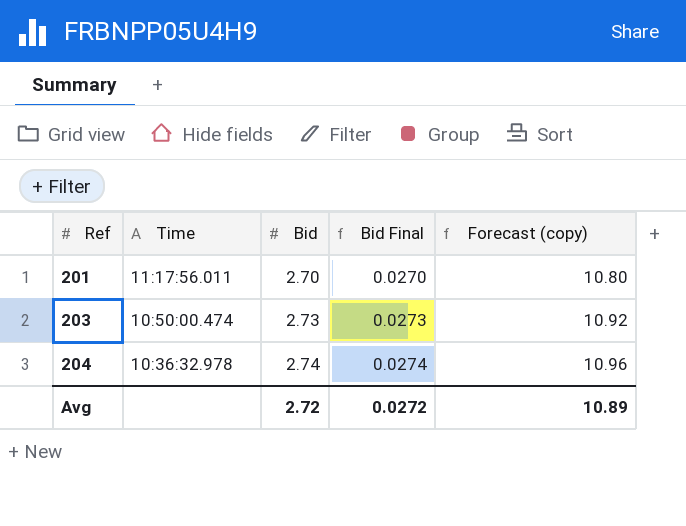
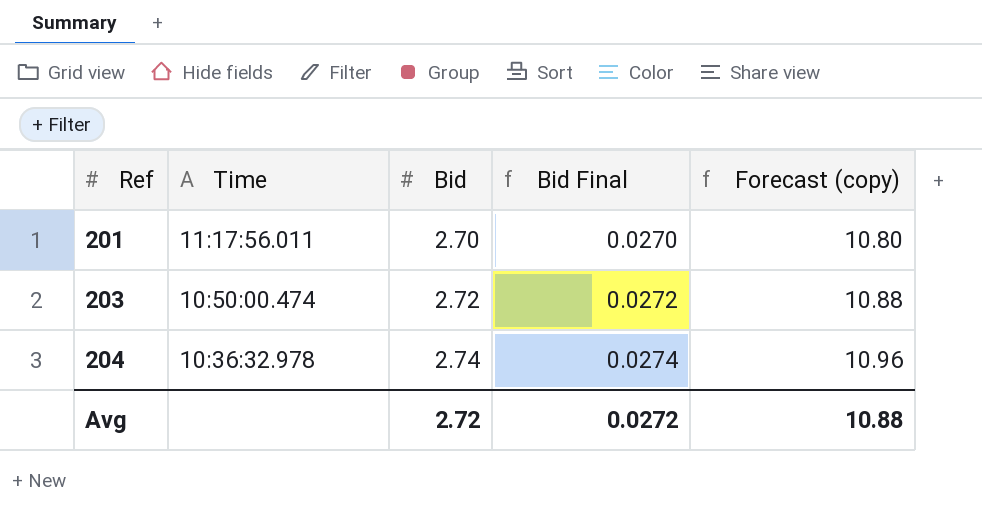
203 | Bid: 2.73 -> 2.72
203 | Bid Final: 0.0273 -> 0.0272
203 | Forecast (copy): 10.92 -> 10.88
Avg | Forecast (copy): 10.89 -> 10.88

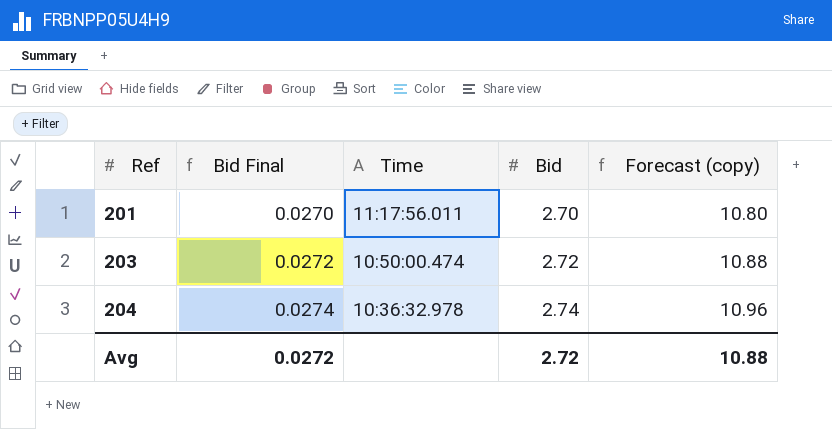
column Bid Final | position: 4 -> 2

